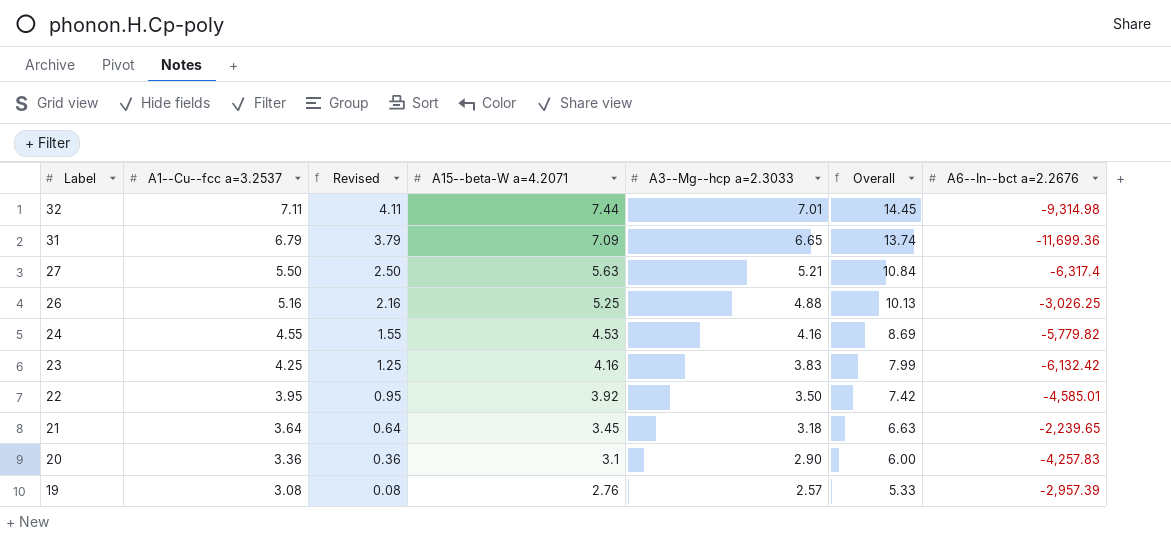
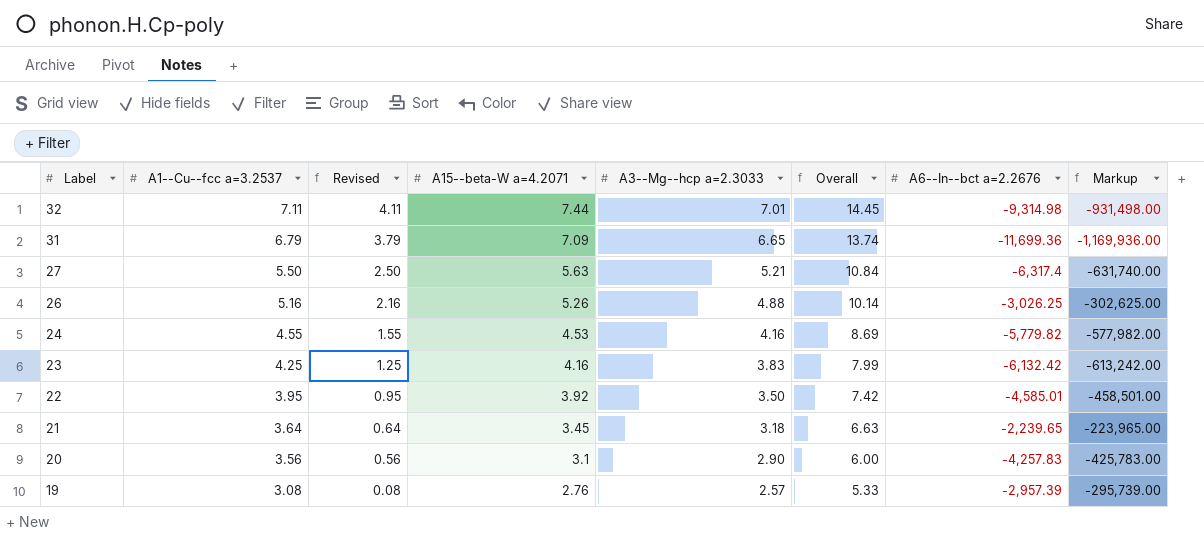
column Markup | formula: none -> [A6--In--bct a=2.2676] * 100
26 | A15--beta-W a=4.2071: 5.25 -> 5.26
26 | Overall: 10.13 -> 10.14
20 | A1--Cu--fcc a=3.2537: 3.36 -> 3.56
20 | Revised: 0.36 -> 0.56

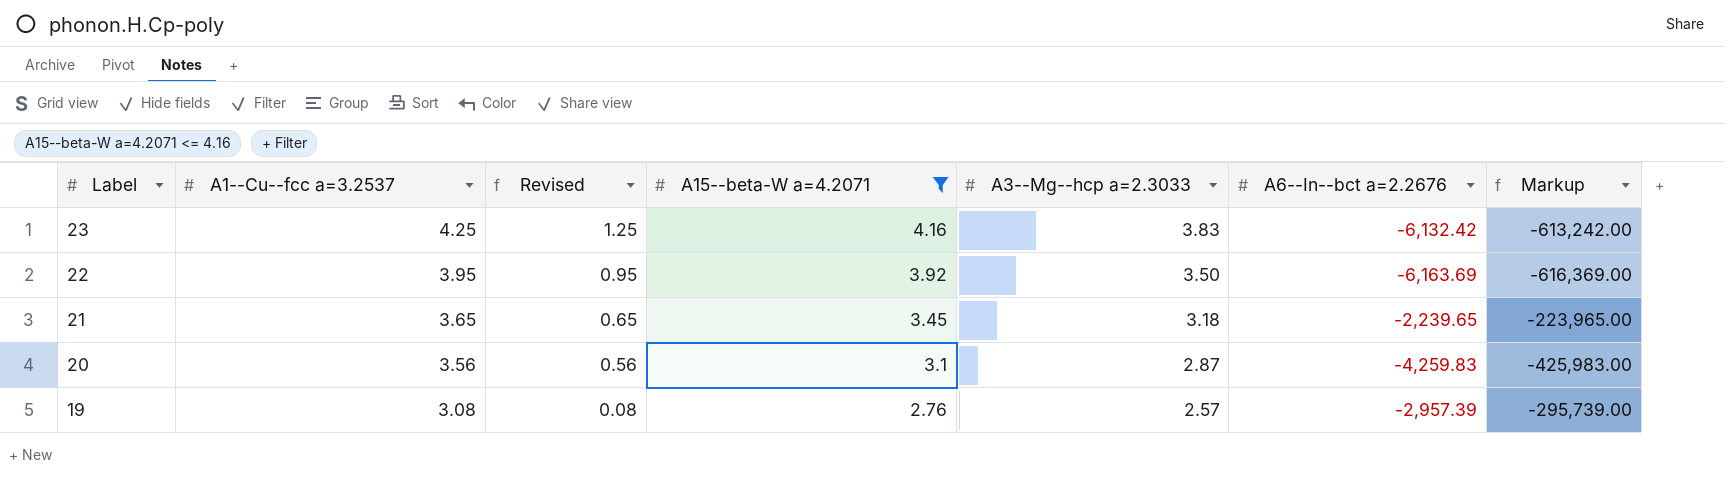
filter: none -> A15--beta-W a=4.2071 <= 4.16
column Overall | formula: [A15--beta-W a=4.2071] + [A3--Mg--hcp a=2.3033] -> none
22 | A6--In--bct a=2.2676: -4,585.01 -> -6,163.69
22 | Markup: -458,501.00 -> -616,369.00
21 | A1--Cu--fcc a=3.2537: 3.64 -> 3.65
21 | Revised: 0.64 -> 0.65
20 | A3--Mg--hcp a=2.3033: 2.90 -> 2.87
20 | A6--In--bct a=2.2676: -4,257.83 -> -4,259.83
20 | Markup: -425,783.00 -> -425,983.00

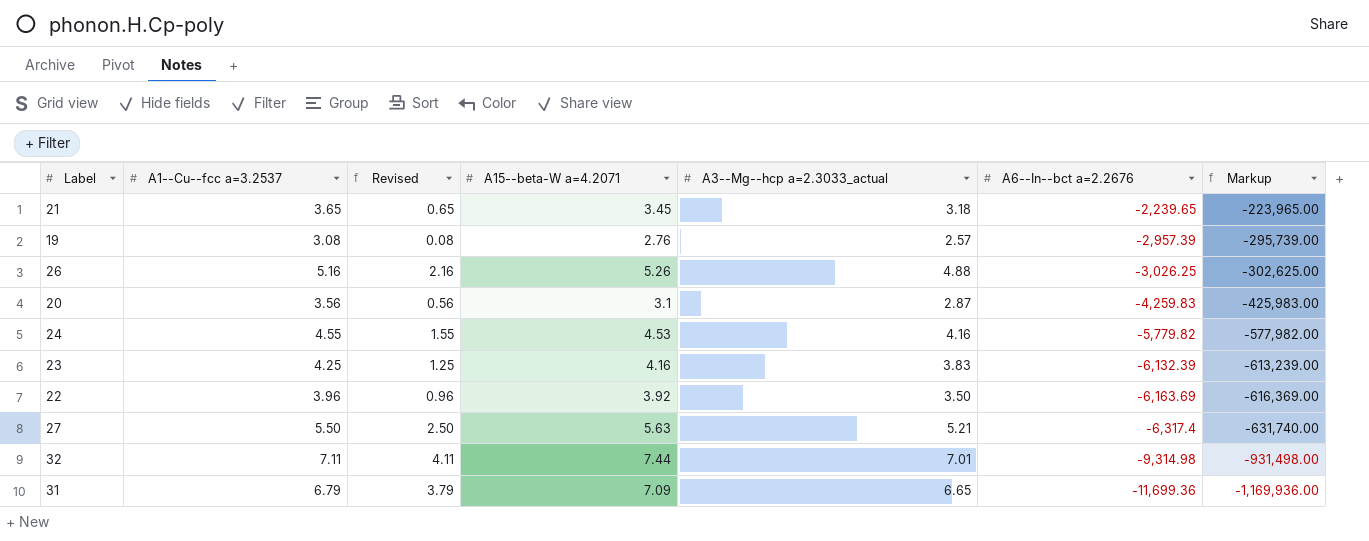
filter: A15--beta-W a=4.2071 <= 4.16 -> none
row order: Label descending -> A6--In--bct a=2.2676 descending
column name: A3--Mg--hcp a=2.3033 -> A3--Mg--hcp a=2.3033_actual
23 | A6--In--bct a=2.2676: -6,132.42 -> -6,132.39
23 | Markup: -613,242.00 -> -613,239.00
22 | A1--Cu--fcc a=3.2537: 3.95 -> 3.96
22 | Revised: 0.95 -> 0.96

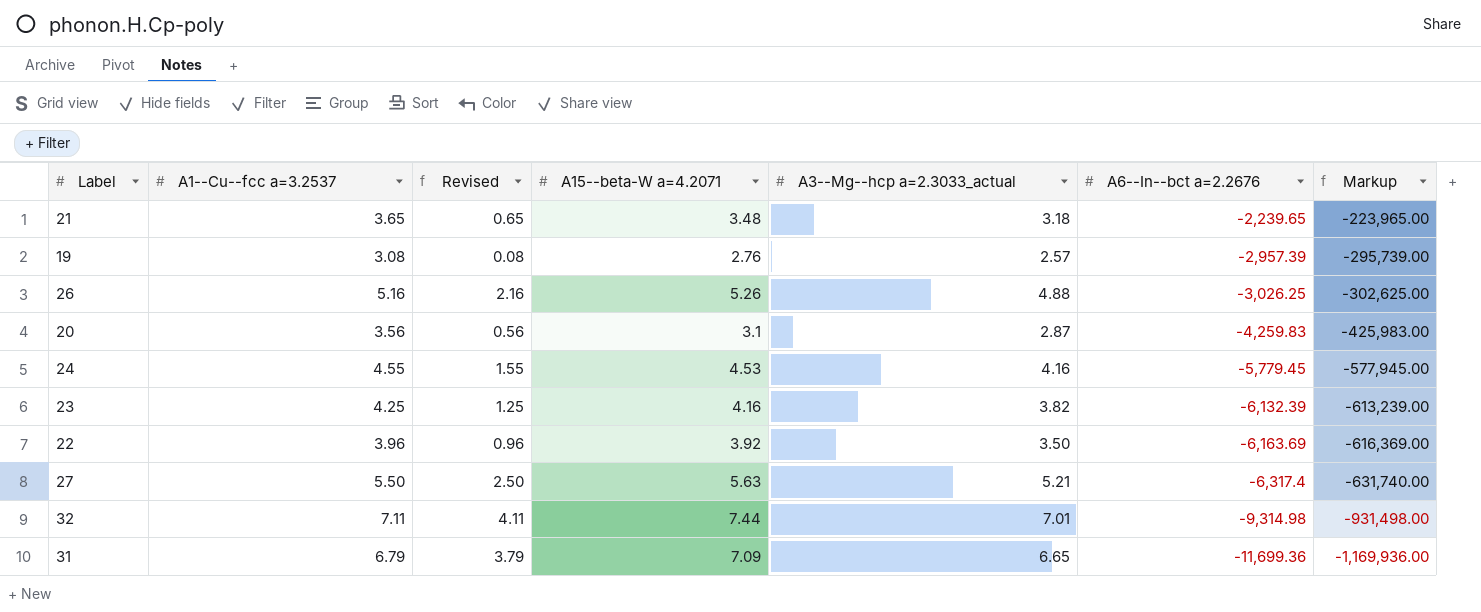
21 | A15--beta-W a=4.2071: 3.45 -> 3.48
24 | A6--In--bct a=2.2676: -5,779.82 -> -5,779.45
24 | Markup: -577,982.00 -> -577,945.00
23 | A3--Mg--hcp a=2.3033_actual: 3.83 -> 3.82

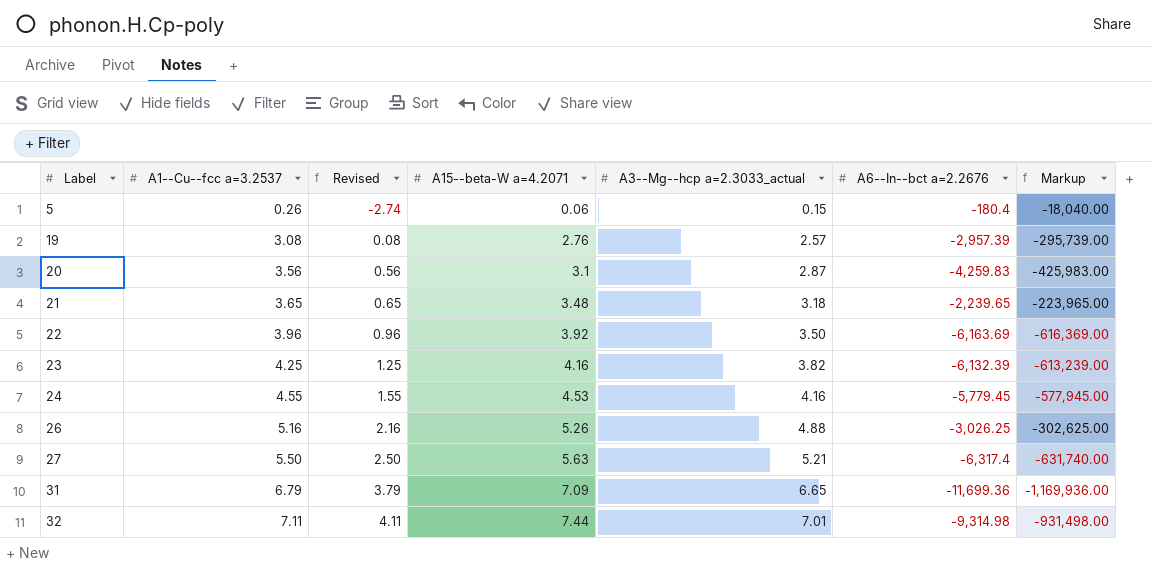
row order: A6--In--bct a=2.2676 descending -> Label ascending
row 5: none -> 0.26 | -2.74 | 0.06 | 0.15 | -180.4 | -18,040.00

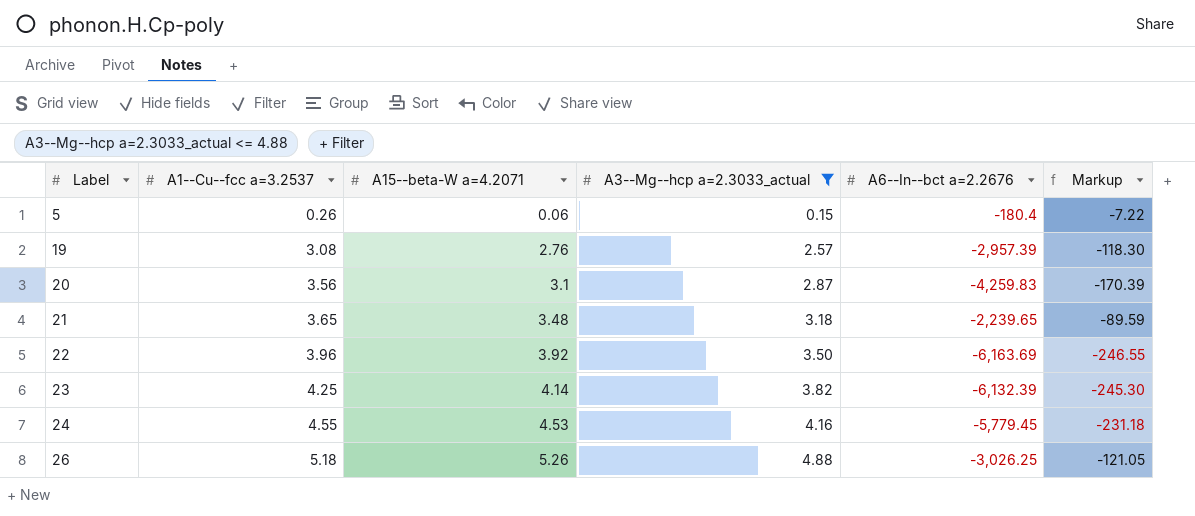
filter: none -> A3--Mg--hcp a=2.3033_actual <= 4.88
column Revised | formula: [A1--Cu--fcc a=3.2537] - 3 -> none
column Markup | formula: [A6--In--bct a=2.2676] * 100 -> [A6--In--bct a=2.2676] * 0.04
23 | A15--beta-W a=4.2071: 4.16 -> 4.14
26 | A1--Cu--fcc a=3.2537: 5.16 -> 5.18

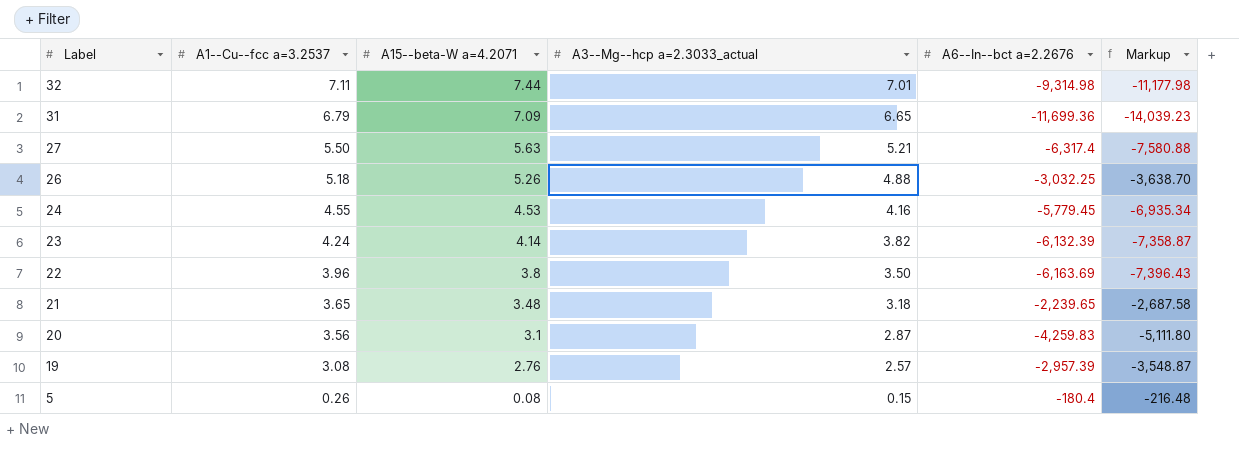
filter: A3--Mg--hcp a=2.3033_actual <= 4.88 -> none
row order: Label ascending -> Label descending
column Markup | formula: [A6--In--bct a=2.2676] * 0.04 -> [A6--In--bct a=2.2676] * 1.2
26 | A6--In--bct a=2.2676: -3,026.25 -> -3,032.25
23 | A1--Cu--fcc a=3.2537: 4.25 -> 4.24
22 | A15--beta-W a=4.2071: 3.92 -> 3.8
5 | A15--beta-W a=4.2071: 0.06 -> 0.08

